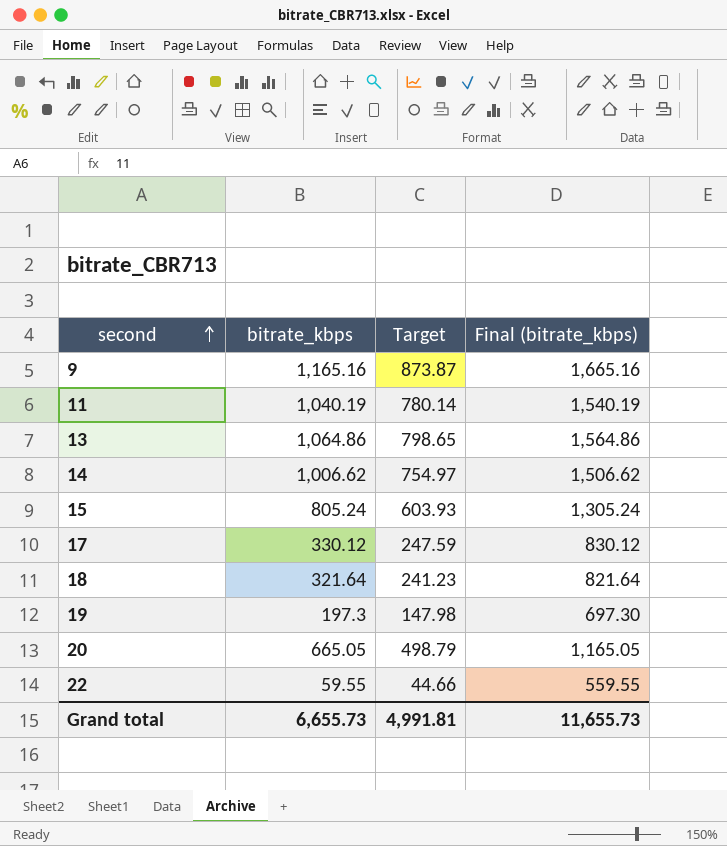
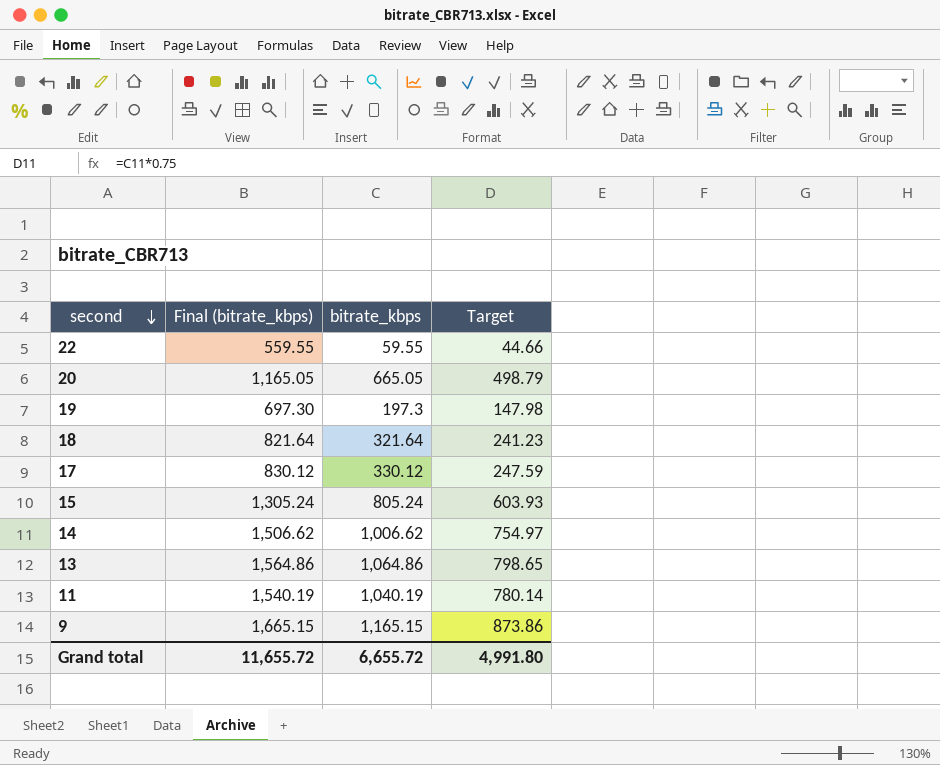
row order: second ascending -> second descending
column Final (bitrate_kbps) | position: 4 -> 2
9 | Final (bitrate_kbps): 1,665.16 -> 1,665.15
9 | bitrate_kbps: 1,165.16 -> 1,165.15
9 | Target: 873.87 -> 873.86
Grand total | Final (bitrate_kbps): 11,655.73 -> 11,655.72
Grand total | bitrate_kbps: 6,655.73 -> 6,655.72
Grand total | Target: 4,991.81 -> 4,991.80

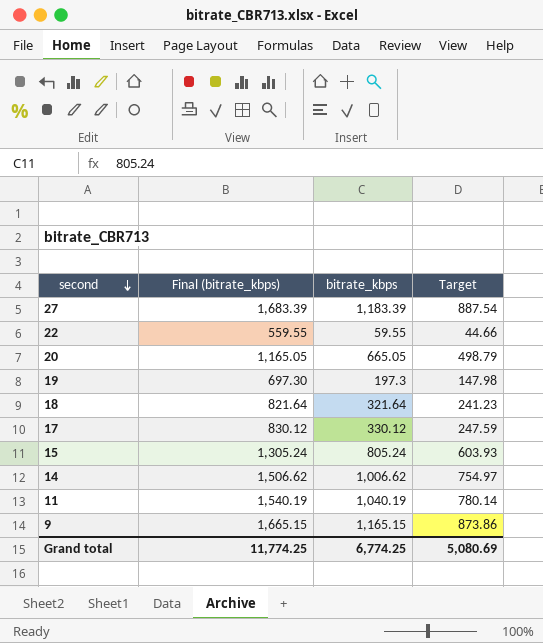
row 13: 1,564.86 | 1,064.86 | 798.65 -> none
row 27: none -> 1,683.39 | 1,183.39 | 887.54
Grand total | Final (bitrate_kbps): 11,655.72 -> 11,774.25
Grand total | bitrate_kbps: 6,655.72 -> 6,774.25
Grand total | Target: 4,991.80 -> 5,080.69

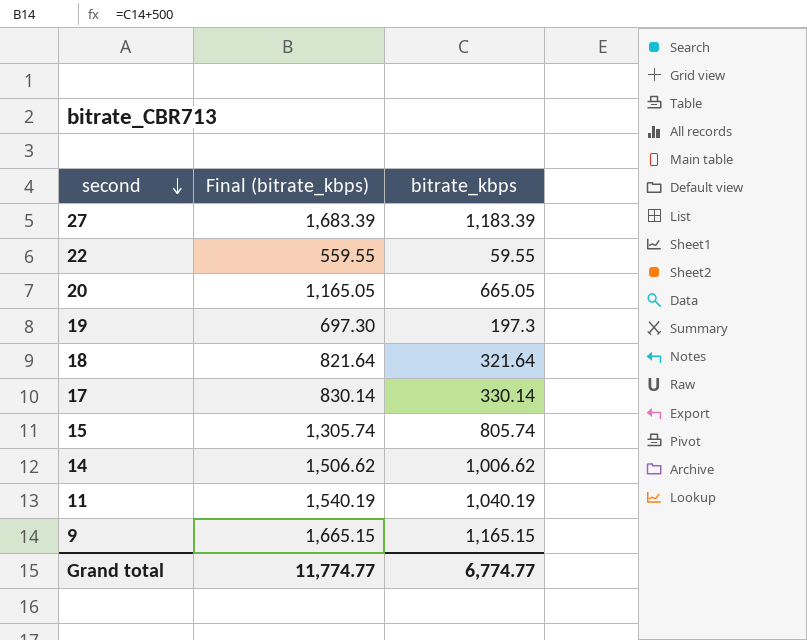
column Target | formula: [bitrate_kbps] * 0.75 -> none
17 | Final (bitrate_kbps): 830.12 -> 830.14
17 | bitrate_kbps: 330.12 -> 330.14
15 | Final (bitrate_kbps): 1,305.24 -> 1,305.74
15 | bitrate_kbps: 805.24 -> 805.74
Grand total | Final (bitrate_kbps): 11,774.25 -> 11,774.77
Grand total | bitrate_kbps: 6,774.25 -> 6,774.77

